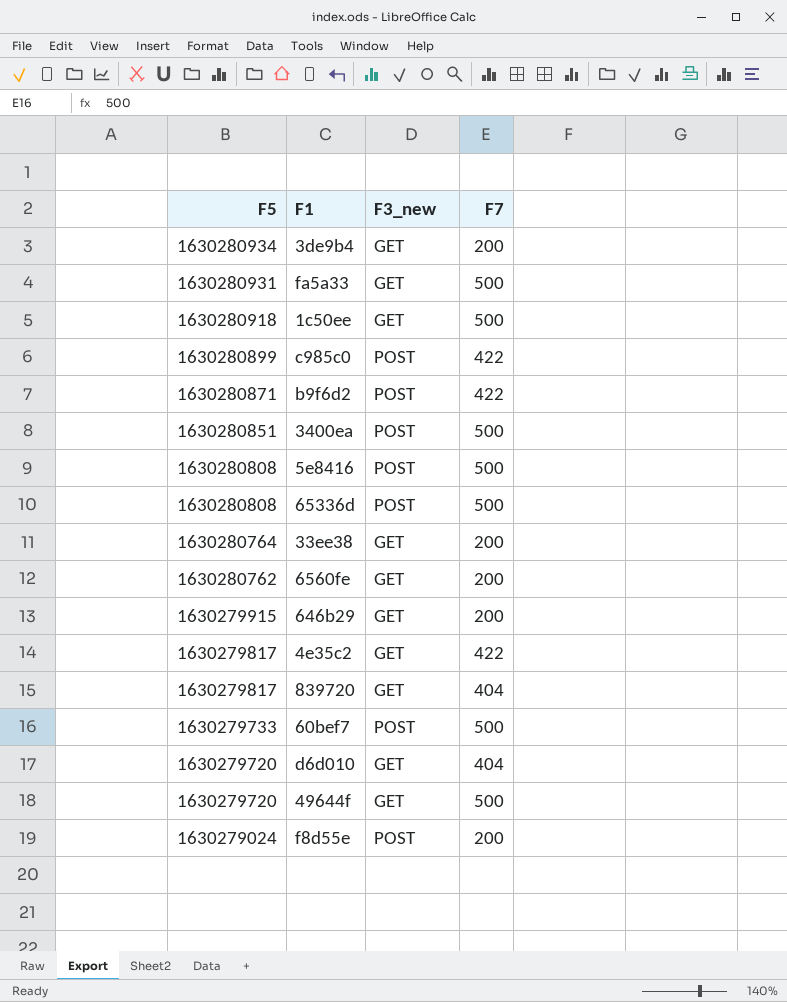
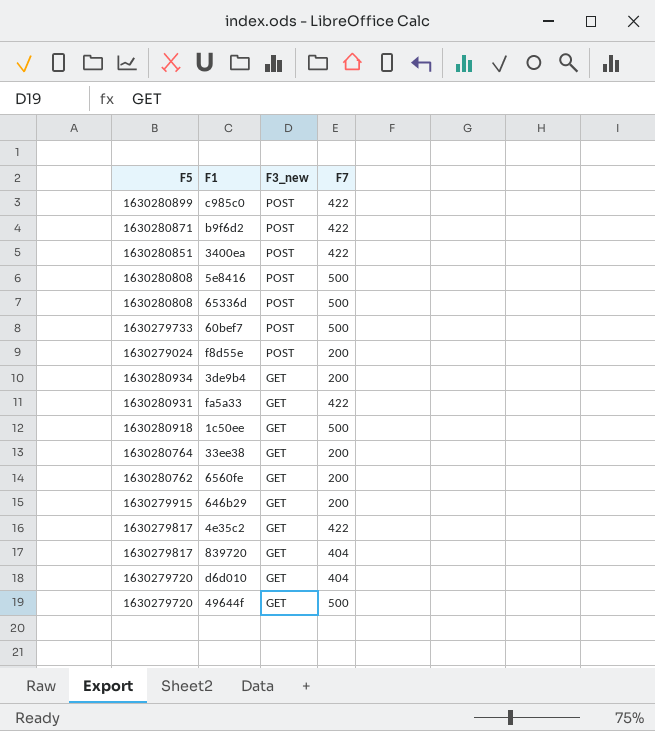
row order: F5 descending -> F3_new descending
3400ea | F7: 500 -> 422
fa5a33 | F7: 500 -> 422

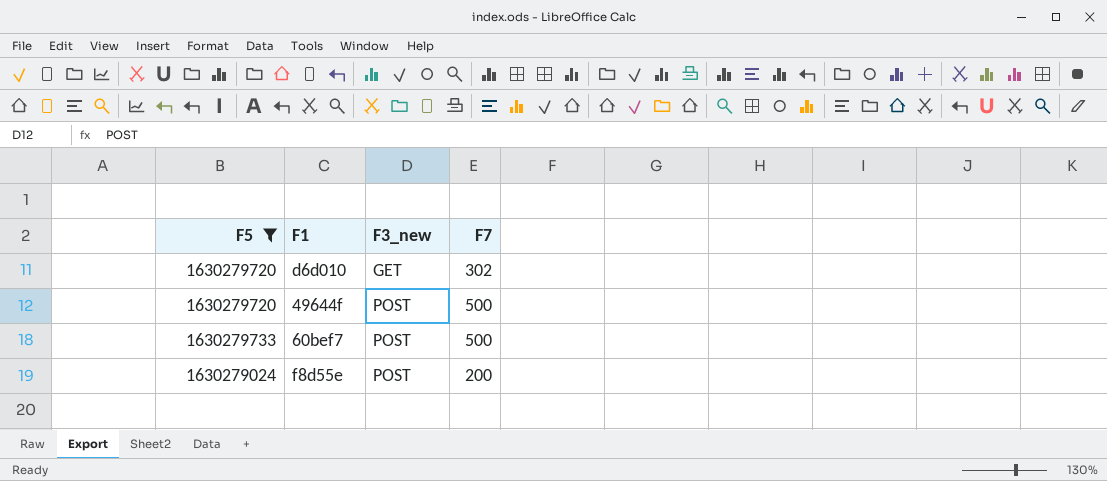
filter: none -> F5 <= 1630279733
row order: F3_new descending -> F3_new ascending
d6d010 | F7: 404 -> 302
49644f | F3_new: GET -> POST

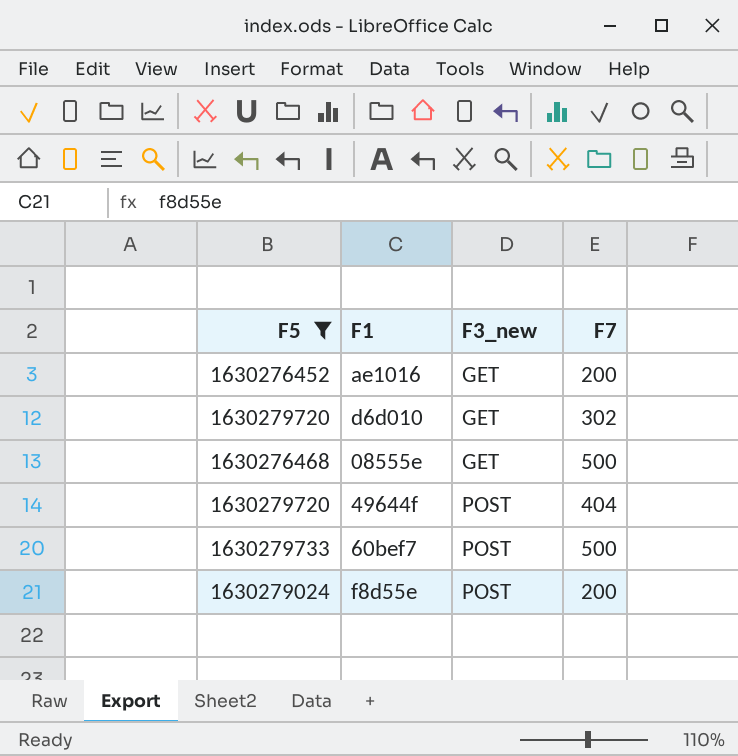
row ae1016: none -> 1630276452 | GET | 200
row 08555e: none -> 1630276468 | GET | 500
49644f | F7: 500 -> 404

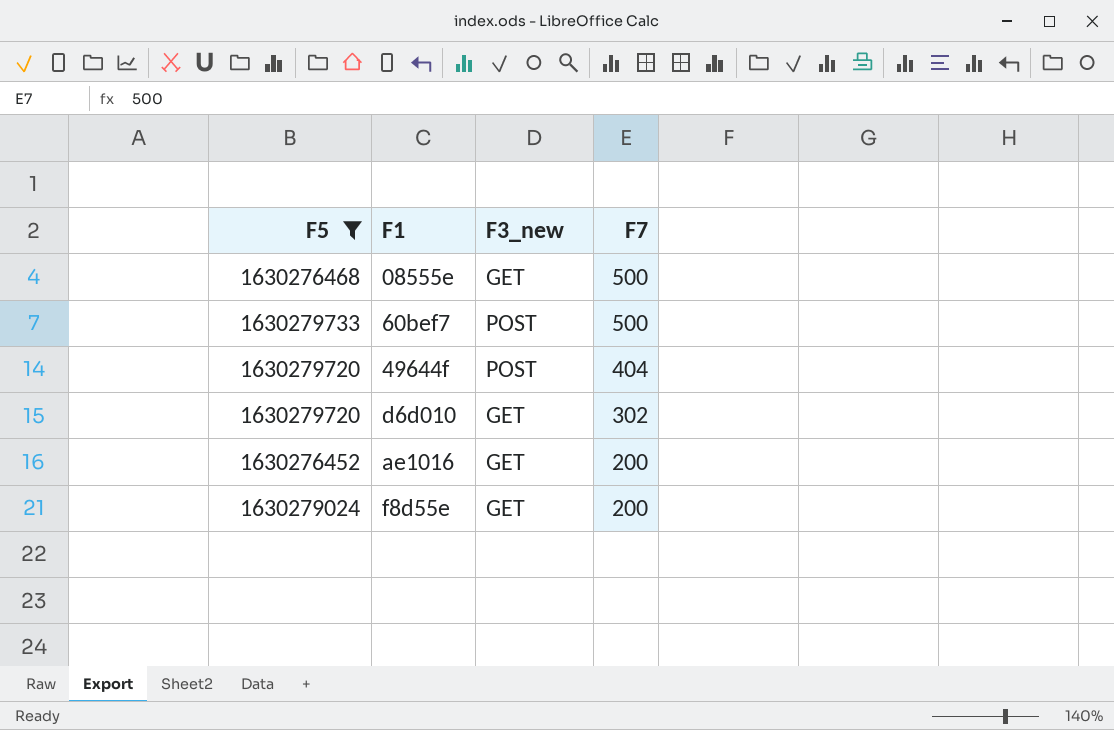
row order: F3_new ascending -> F7 descending
f8d55e | F3_new: POST -> GET

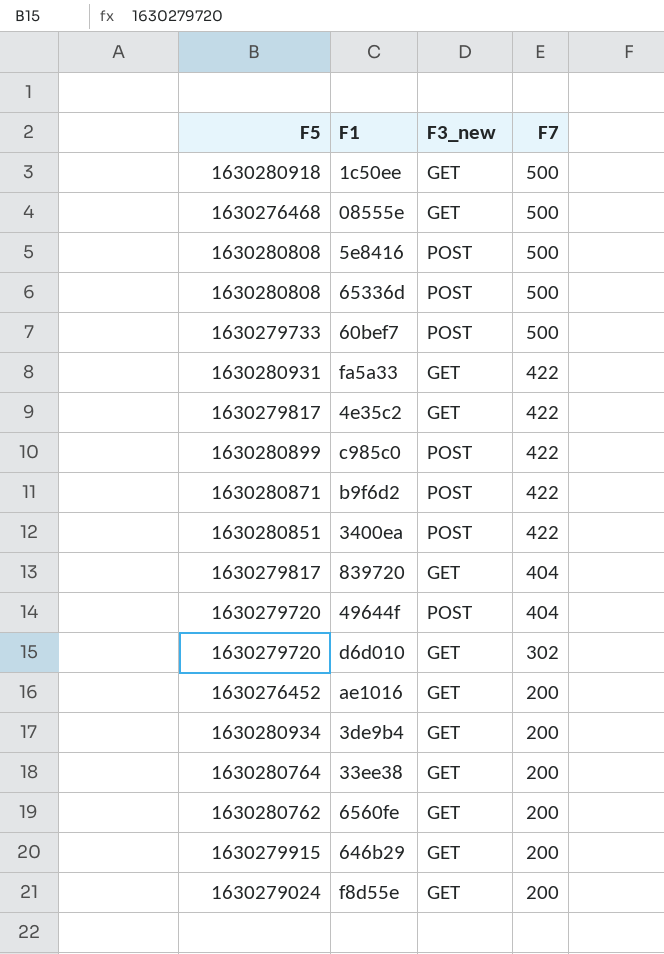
filter: F5 <= 1630279733 -> none

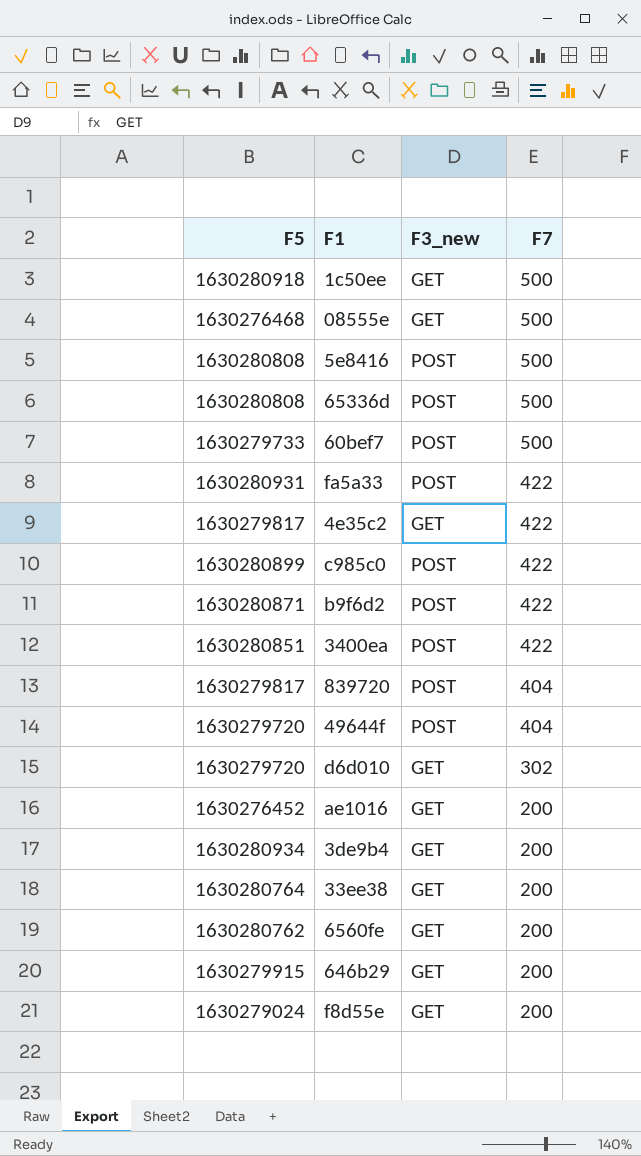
fa5a33 | F3_new: GET -> POST
839720 | F3_new: GET -> POST

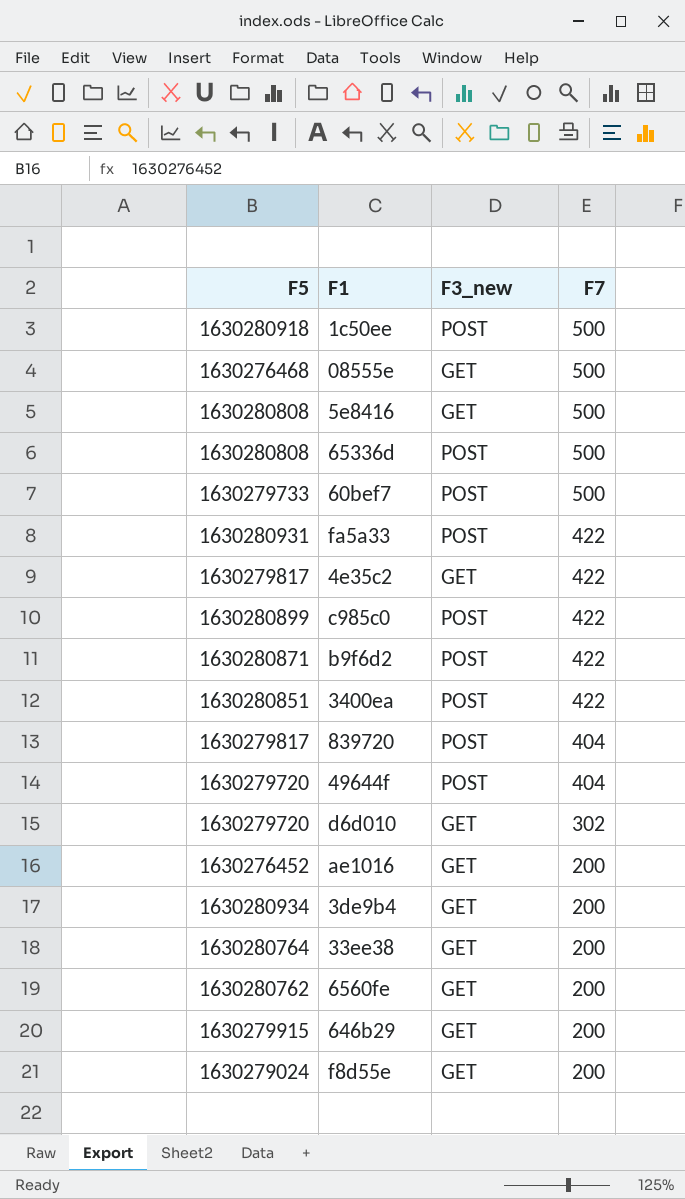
1c50ee | F3_new: GET -> POST
5e8416 | F3_new: POST -> GET

